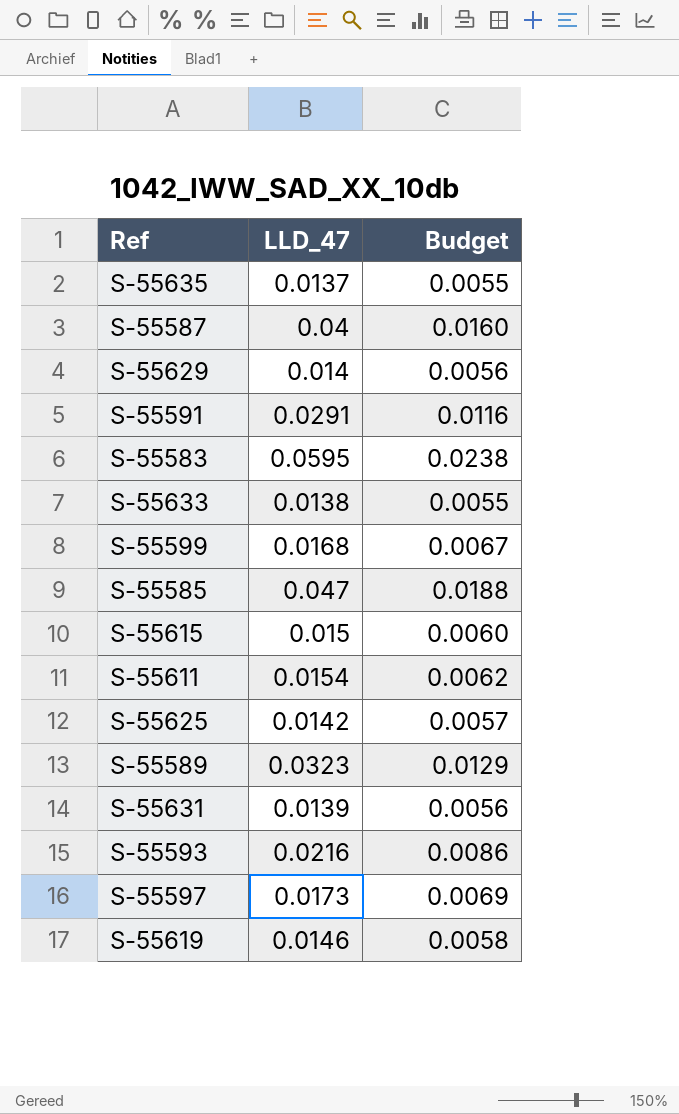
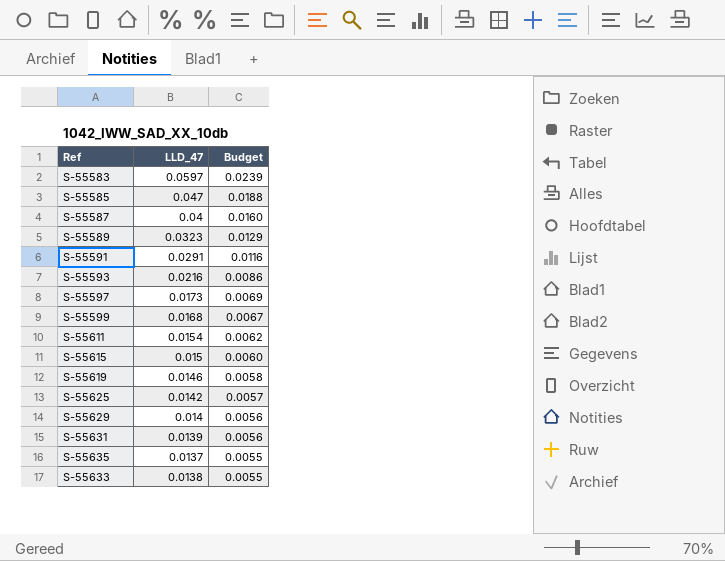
row order: none -> Budget descending
S-55583 | LLD_47: 0.0595 -> 0.0597
S-55583 | Budget: 0.0238 -> 0.0239

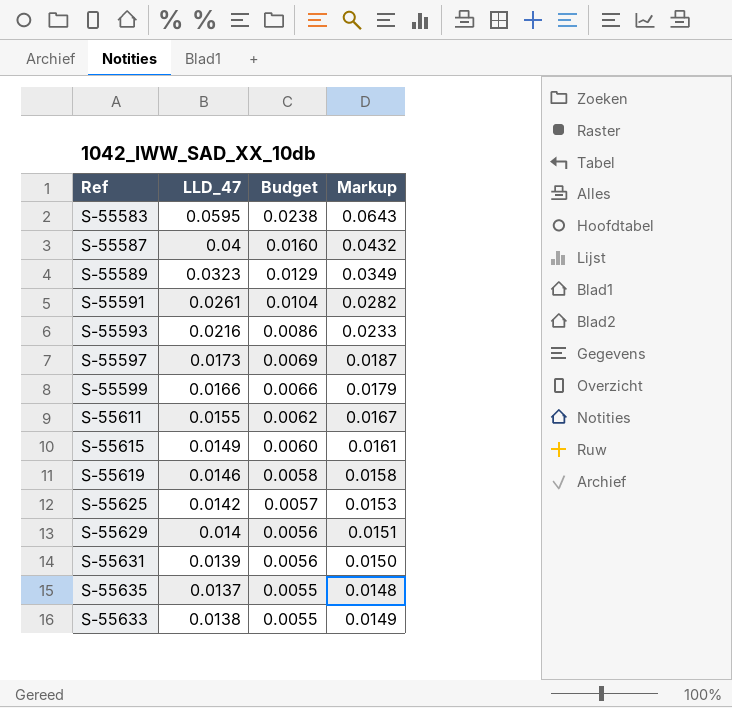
column Markup | formula: none -> [LLD_47] * 1.08
row S-55585: 0.047 | 0.0188 -> none
S-55583 | LLD_47: 0.0597 -> 0.0595
S-55583 | Budget: 0.0239 -> 0.0238
S-55591 | LLD_47: 0.0291 -> 0.0261
S-55591 | Budget: 0.0116 -> 0.0104
S-55599 | LLD_47: 0.0168 -> 0.0166
S-55599 | Budget: 0.0067 -> 0.0066
S-55611 | LLD_47: 0.0154 -> 0.0155
S-55615 | LLD_47: 0.015 -> 0.0149

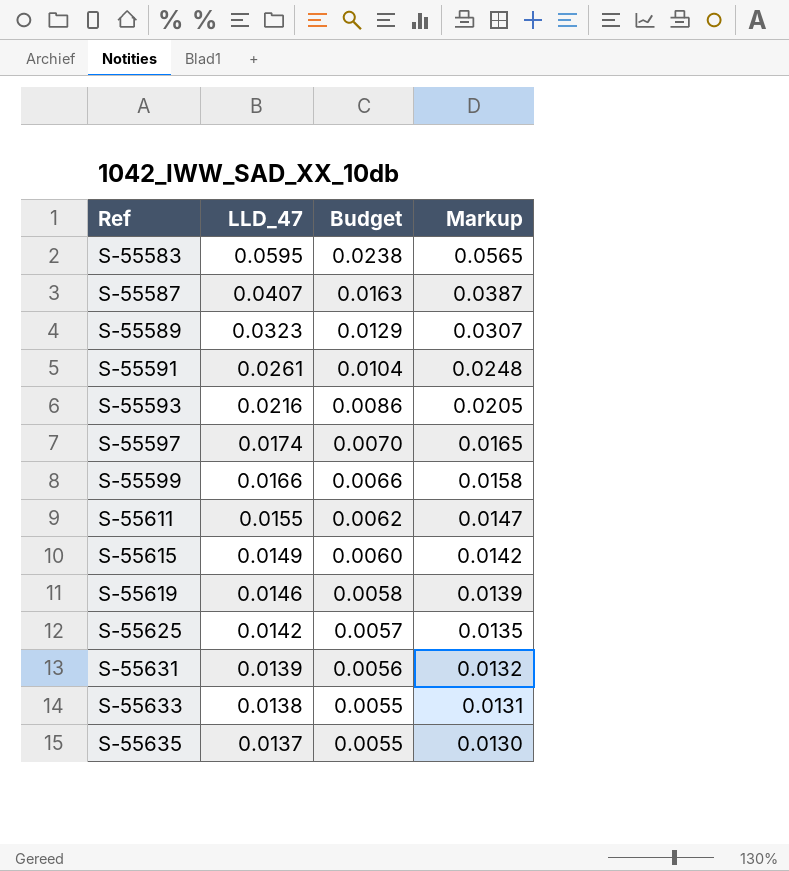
row order: Budget descending -> Ref ascending
column Markup | formula: [LLD_47] * 1.08 -> [LLD_47] * 0.95
row S-55629: 0.014 | 0.0056 | 0.0151 -> none
S-55587 | LLD_47: 0.04 -> 0.0407
S-55587 | Budget: 0.0160 -> 0.0163
S-55597 | LLD_47: 0.0173 -> 0.0174
S-55597 | Budget: 0.0069 -> 0.0070

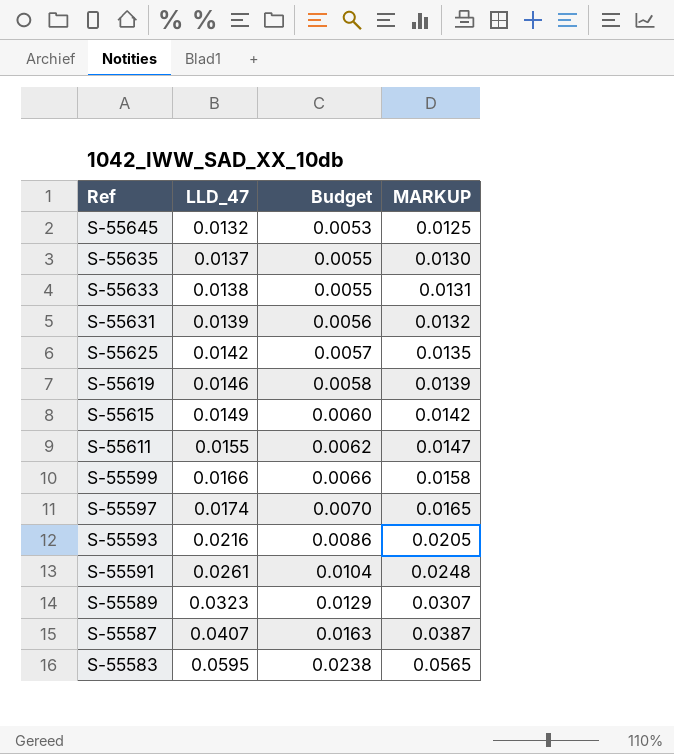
row order: Ref ascending -> Ref descending
column name: Markup -> MARKUP
row S-55645: none -> 0.0132 | 0.0053 | 0.0125

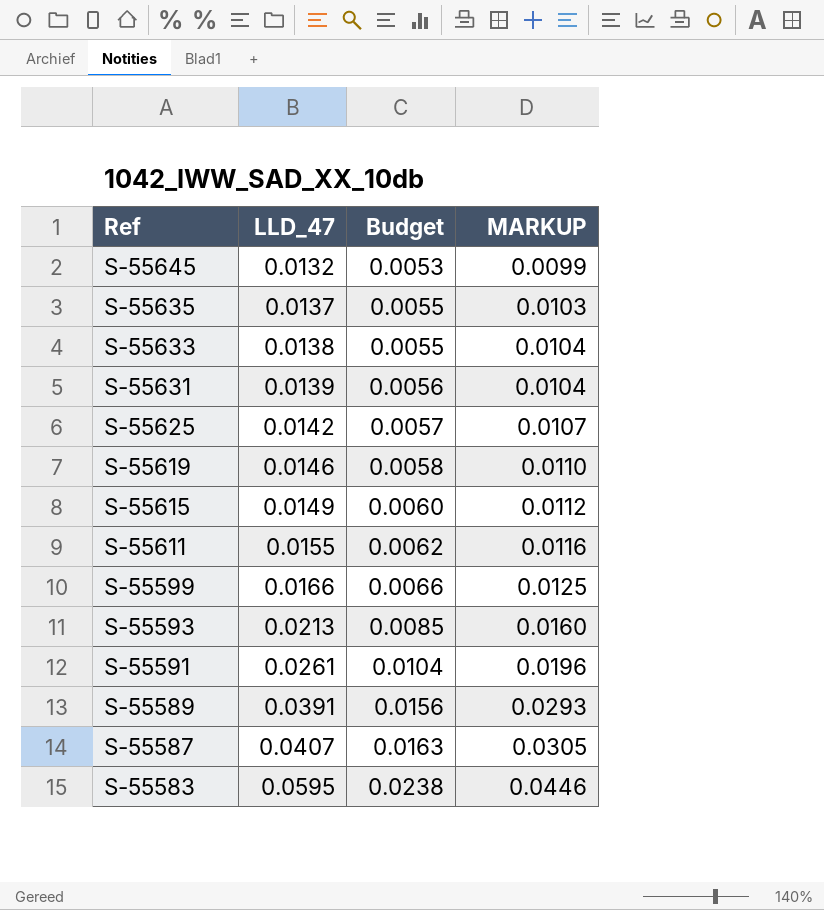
column MARKUP | formula: [LLD_47] * 0.95 -> [LLD_47] * 0.75
row S-55597: 0.0174 | 0.0070 | 0.0165 -> none
S-55593 | LLD_47: 0.0216 -> 0.0213
S-55593 | Budget: 0.0086 -> 0.0085
S-55589 | LLD_47: 0.0323 -> 0.0391
S-55589 | Budget: 0.0129 -> 0.0156

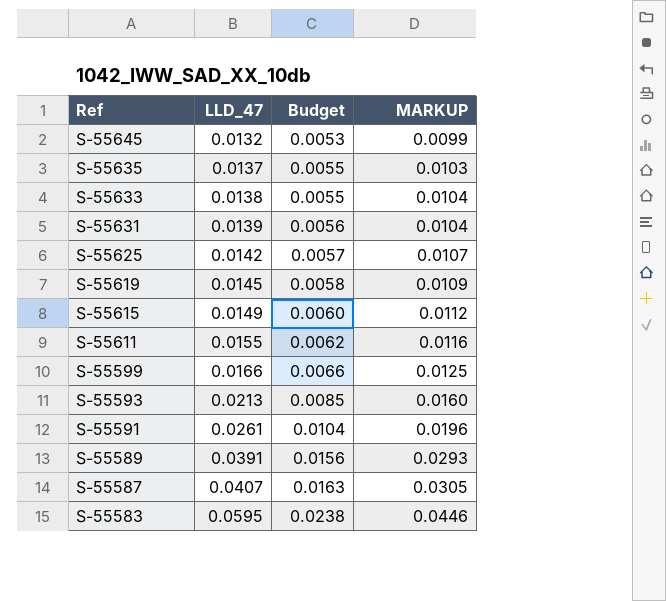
S-55619 | LLD_47: 0.0146 -> 0.0145
S-55619 | MARKUP: 0.0110 -> 0.0109

